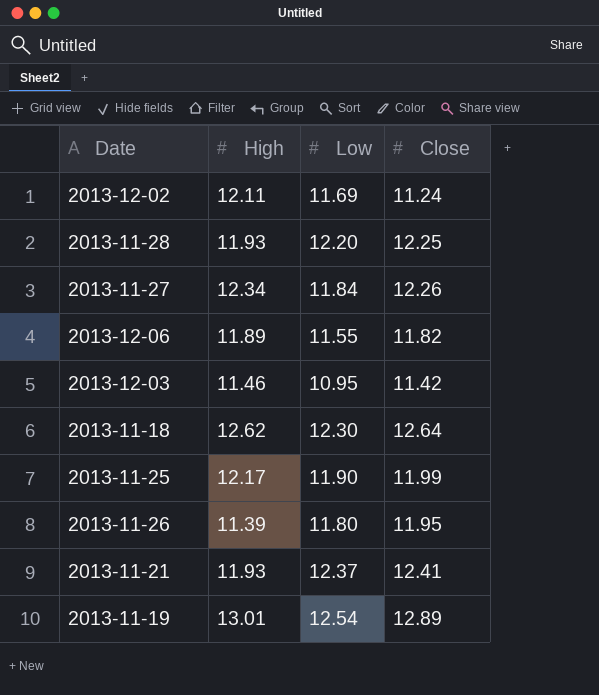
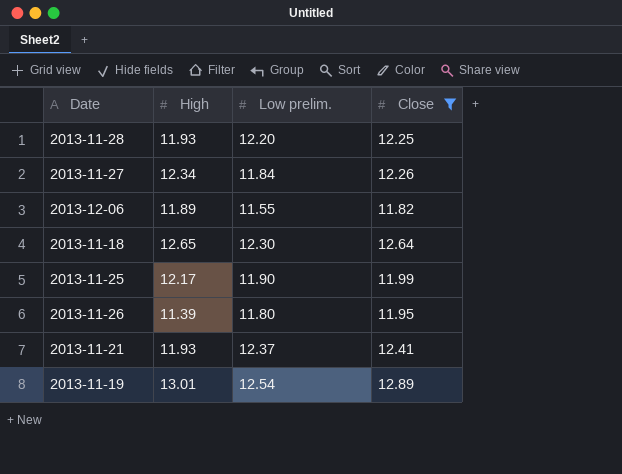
filter: none -> Close >= 11.82
column name: Low -> Low prelim.
2013-11-18 | High: 12.62 -> 12.65

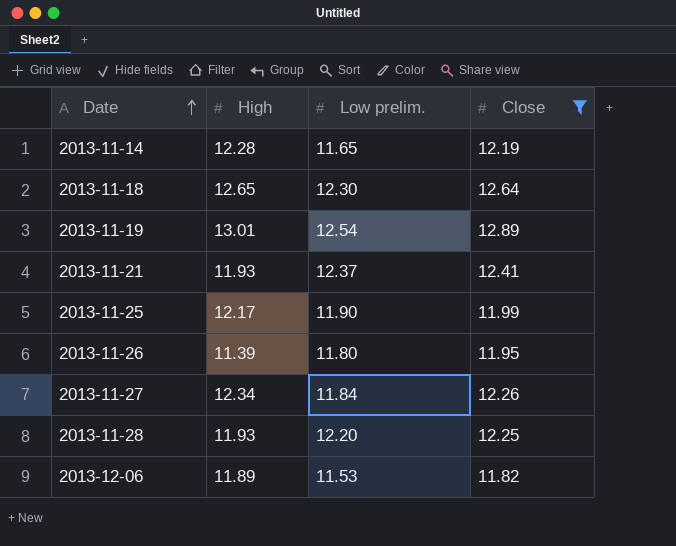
row order: none -> Date ascending
row 2013-11-14: none -> 12.28 | 11.65 | 12.19
2013-12-06 | Low prelim.: 11.55 -> 11.53

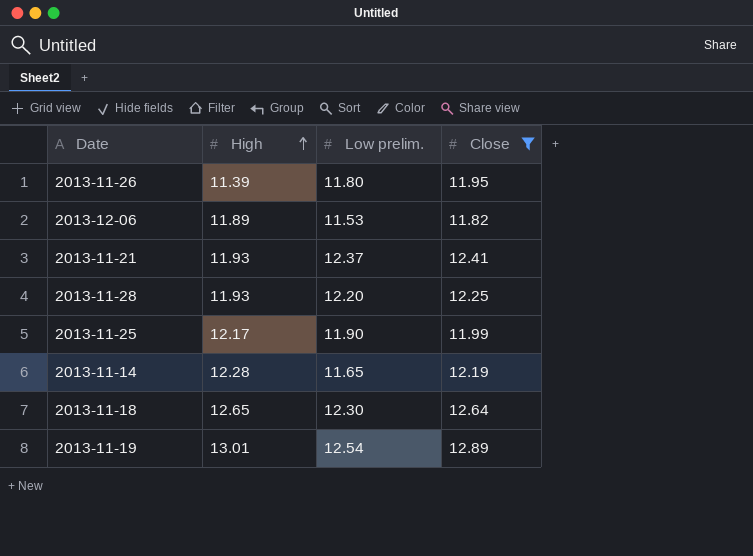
row order: Date ascending -> High ascending
row 2013-11-27: 12.34 | 11.84 | 12.26 -> none

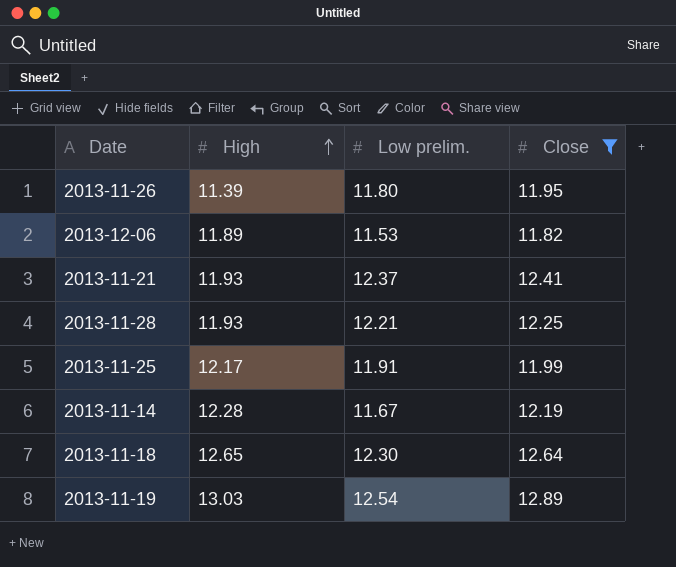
2013-11-28 | Low prelim.: 12.20 -> 12.21
2013-11-25 | Low prelim.: 11.90 -> 11.91
2013-11-14 | Low prelim.: 11.65 -> 11.67
2013-11-19 | High: 13.01 -> 13.03

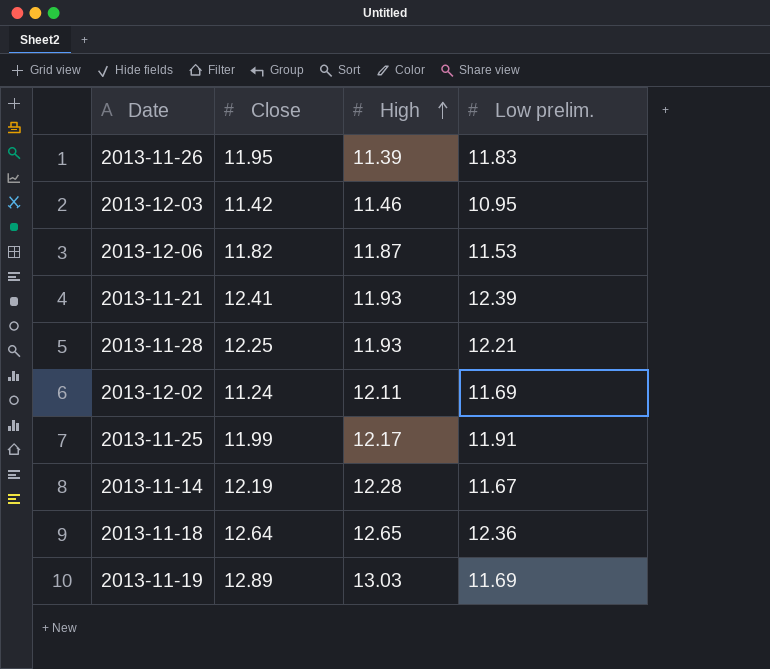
filter: Close >= 11.82 -> none
column Close | position: 4 -> 2
2013-11-26 | Low prelim.: 11.80 -> 11.83
2013-12-06 | High: 11.89 -> 11.87
2013-11-21 | Low prelim.: 12.37 -> 12.39
2013-11-18 | Low prelim.: 12.30 -> 12.36
2013-11-19 | Low prelim.: 12.54 -> 11.69

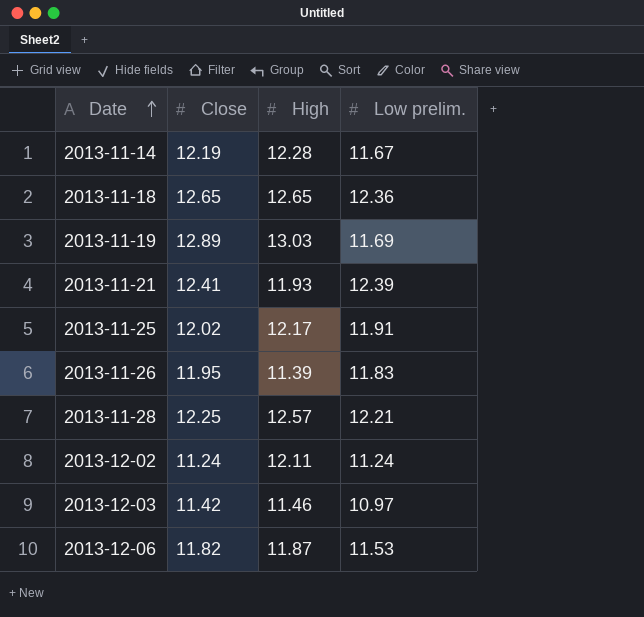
row order: High ascending -> Date ascending
2013-11-18 | Close: 12.64 -> 12.65
2013-11-25 | Close: 11.99 -> 12.02
2013-11-28 | High: 11.93 -> 12.57
2013-12-02 | Low prelim.: 11.69 -> 11.24
2013-12-03 | Low prelim.: 10.95 -> 10.97

